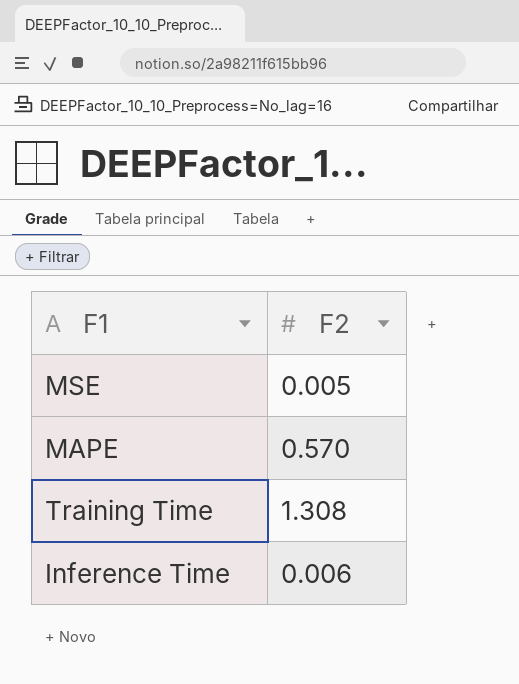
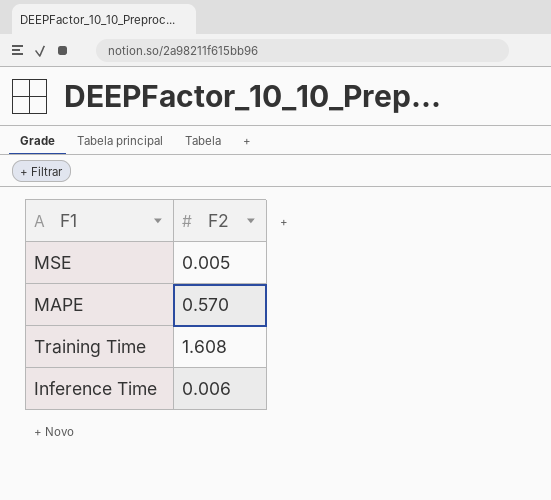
Training Time | F2: 1.308 -> 1.608

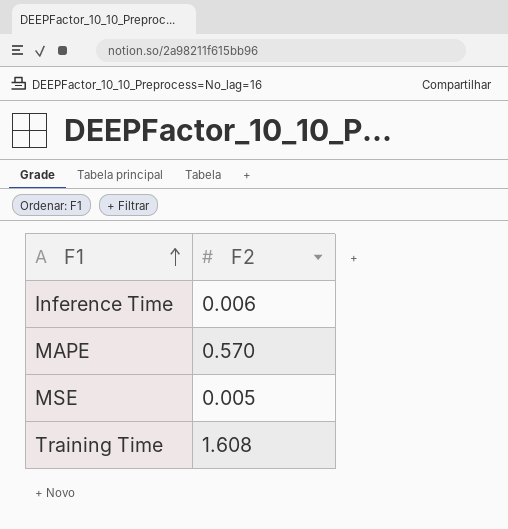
row order: none -> F1 ascending

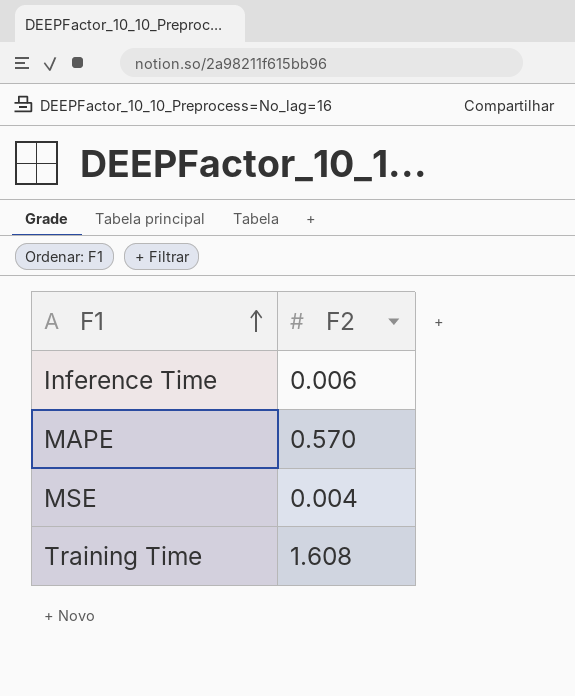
MSE | F2: 0.005 -> 0.004

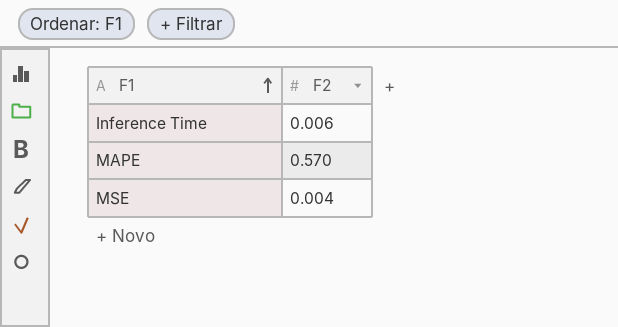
row Training Time: 1.608 -> none

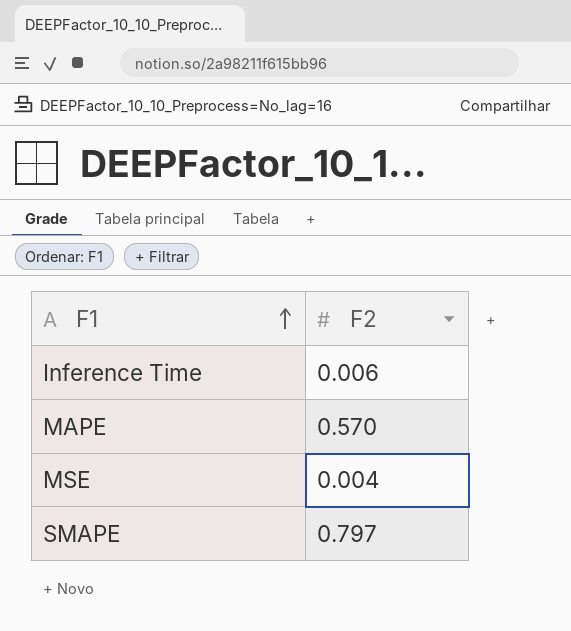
row SMAPE: none -> 0.797

